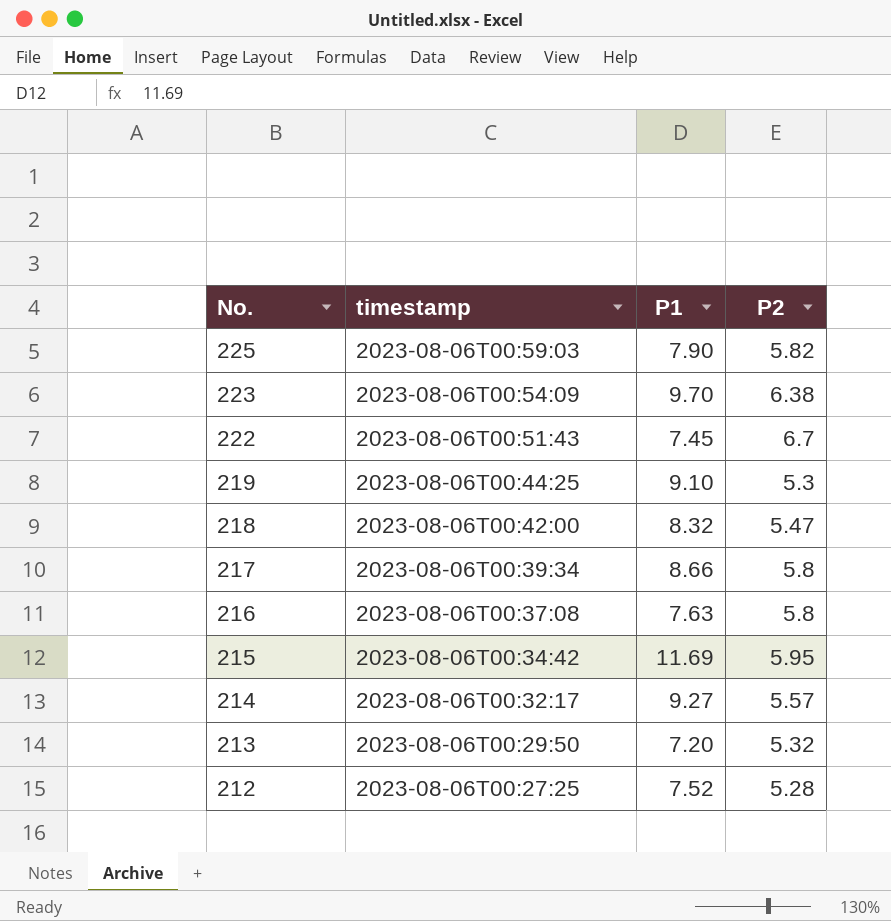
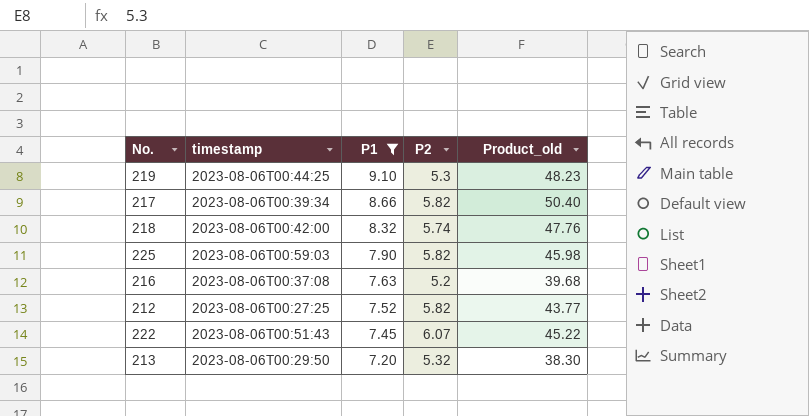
filter: none -> P1 <= 9.10
row order: No. descending -> P1 descending
column Product_old | formula: none -> [P1] * [P2]
217 | P2: 5.8 -> 5.82
218 | P2: 5.47 -> 5.74
216 | P2: 5.8 -> 5.2
212 | P2: 5.28 -> 5.82
222 | P2: 6.7 -> 6.07

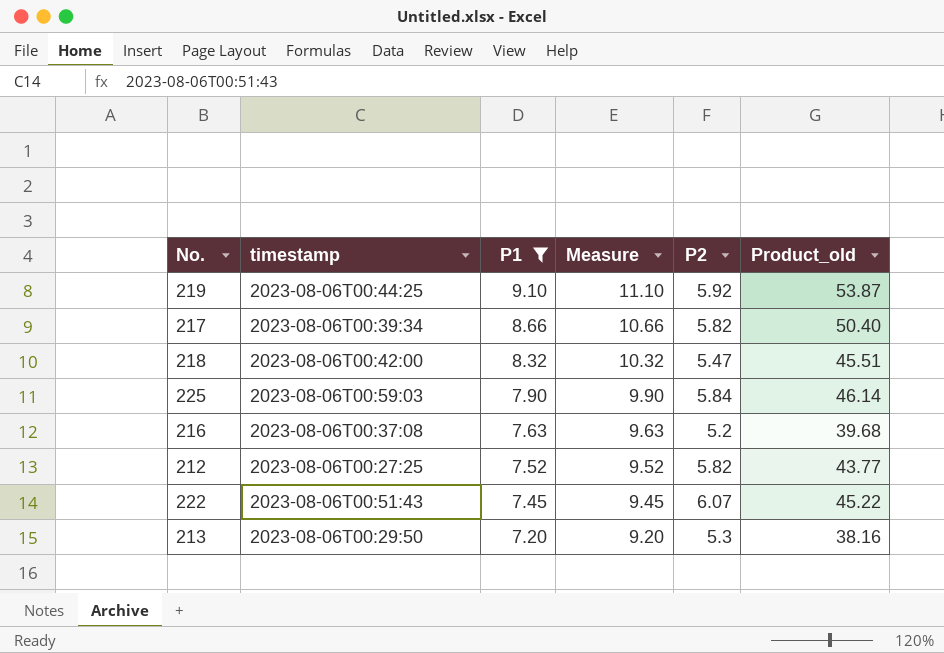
column Measure | formula: none -> [P1] + 2
219 | P2: 5.3 -> 5.92
219 | Product_old: 48.23 -> 53.87
218 | P2: 5.74 -> 5.47
218 | Product_old: 47.76 -> 45.51
225 | P2: 5.82 -> 5.84
225 | Product_old: 45.98 -> 46.14
213 | P2: 5.32 -> 5.3
213 | Product_old: 38.30 -> 38.16

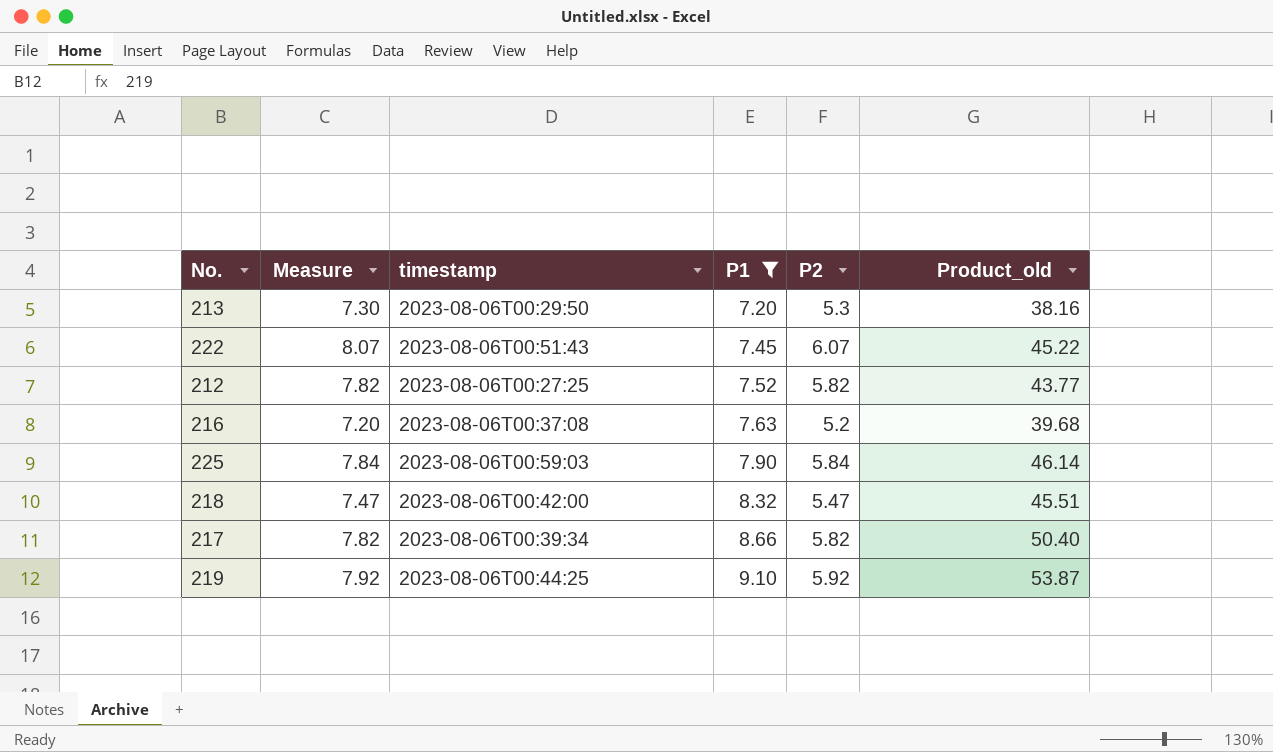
row order: P1 descending -> P1 ascending
column Measure | formula: [P1] + 2 -> [P2] + 2
column Measure | position: 4 -> 2

